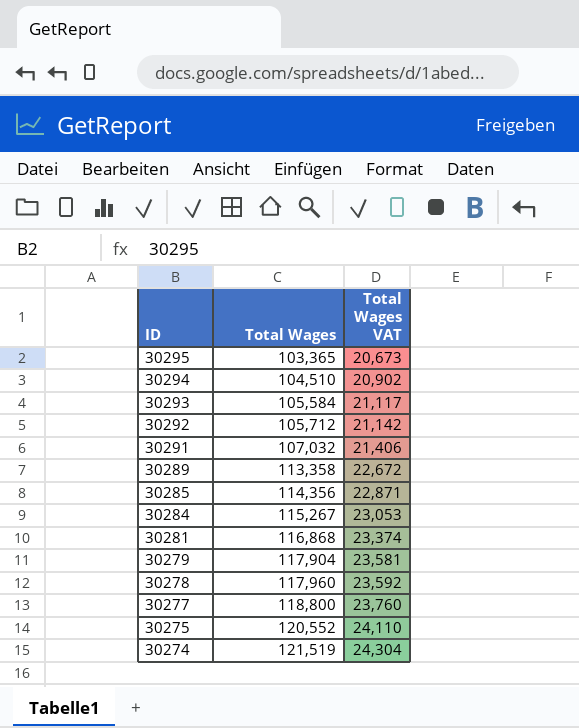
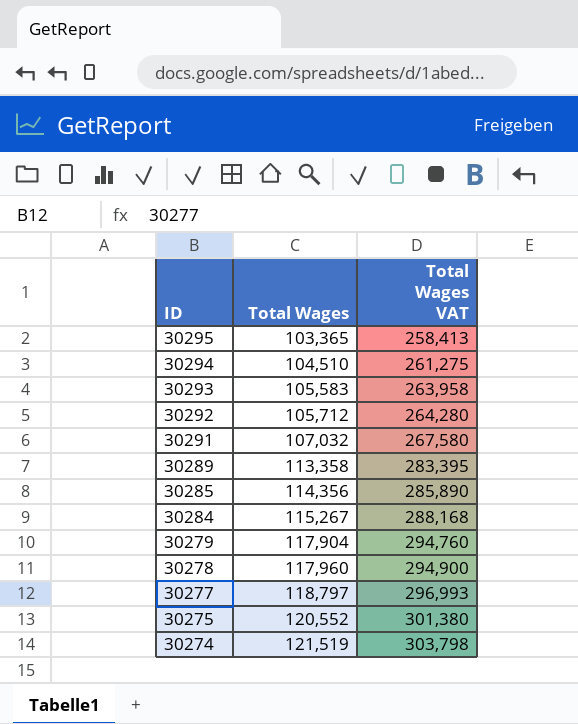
column Total Wages VAT | formula: [Total Wages] * 0.2 -> [Total Wages] * 2.5
row 30281: 116,868 | 23,374 -> none
30293 | Total Wages: 105,584 -> 105,583
30277 | Total Wages: 118,800 -> 118,797

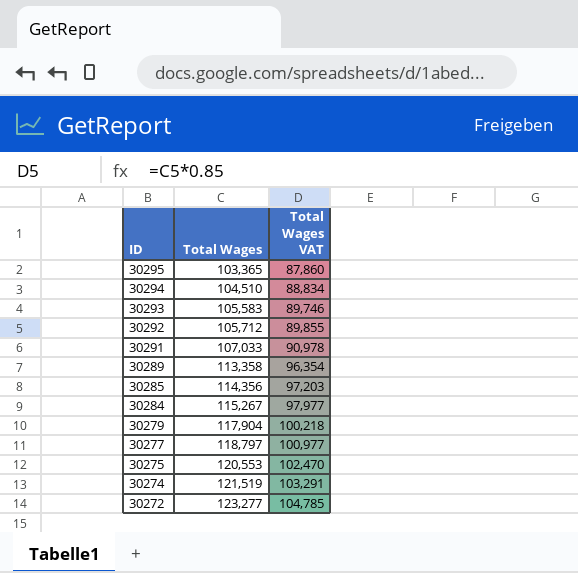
column Total Wages VAT | formula: [Total Wages] * 2.5 -> [Total Wages] * 0.85
row 30278: 117,960 | 294,900 -> none
30291 | Total Wages: 107,032 -> 107,033
30275 | Total Wages: 120,552 -> 120,553
row 30272: none -> 123,277 | 104,785

